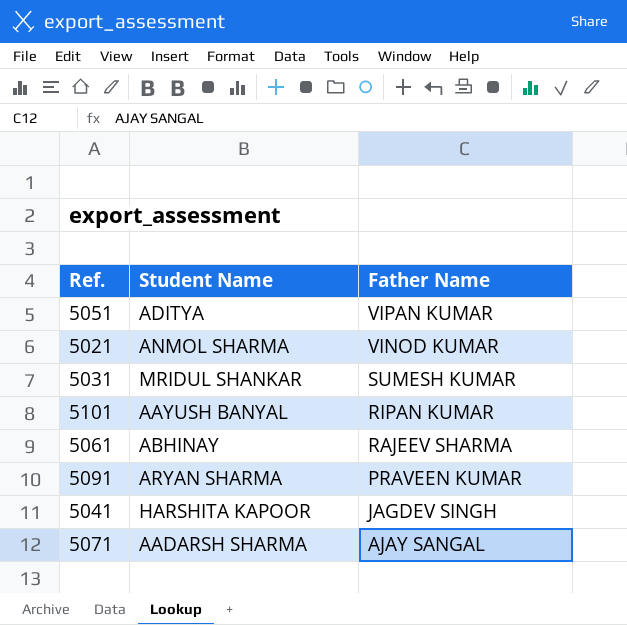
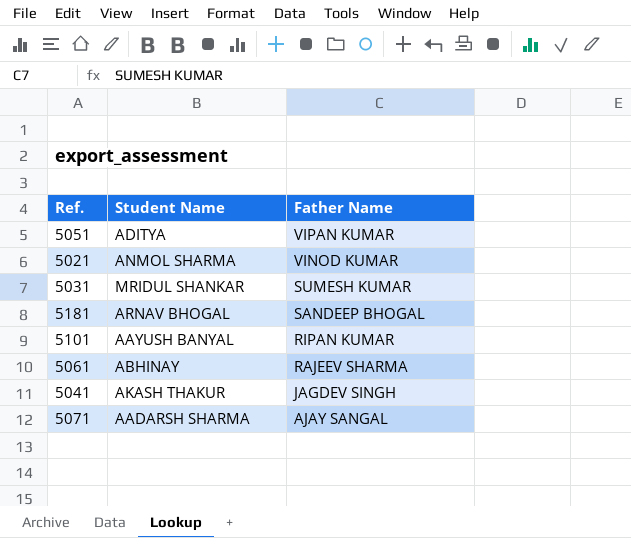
row 5091: ARYAN SHARMA | PRAVEEN KUMAR -> none
row 5181: none -> ARNAV BHOGAL | SANDEEP BHOGAL
5041 | Student Name: HARSHITA KAPOOR -> AKASH THAKUR

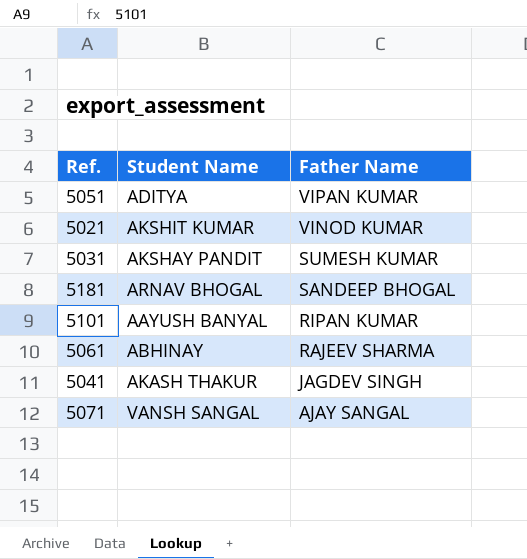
5021 | Student Name: ANMOL SHARMA -> AKSHIT KUMAR
5031 | Student Name: MRIDUL SHANKAR -> AKSHAY PANDIT
5071 | Student Name: AADARSH SHARMA -> VANSH SANGAL

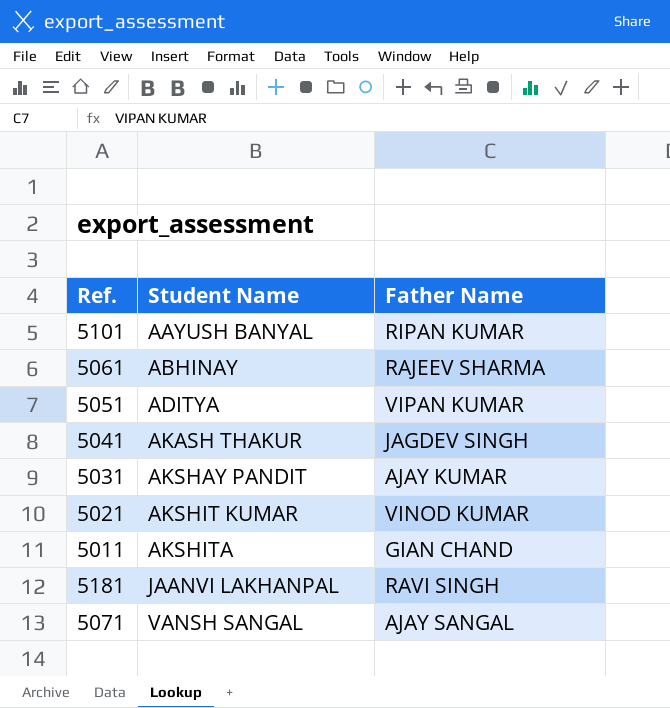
row order: Father Name descending -> Student Name ascending
5031 | Father Name: SUMESH KUMAR -> AJAY KUMAR
row 5011: none -> AKSHITA | GIAN CHAND
5181 | Student Name: ARNAV BHOGAL -> JAANVI LAKHANPAL
5181 | Father Name: SANDEEP BHOGAL -> RAVI SINGH

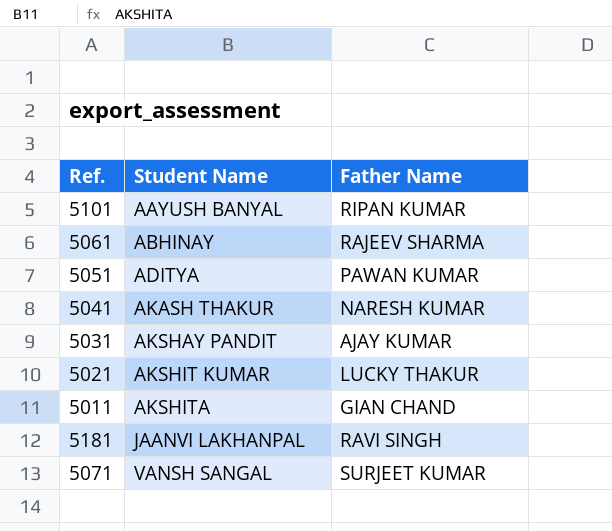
5051 | Father Name: VIPAN KUMAR -> PAWAN KUMAR
5041 | Father Name: JAGDEV SINGH -> NARESH KUMAR
5021 | Father Name: VINOD KUMAR -> LUCKY THAKUR
5071 | Father Name: AJAY SANGAL -> SURJEET KUMAR

